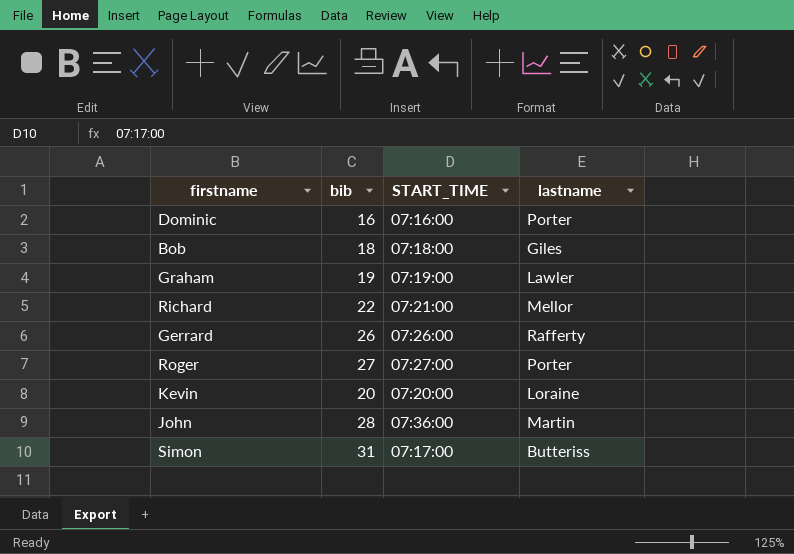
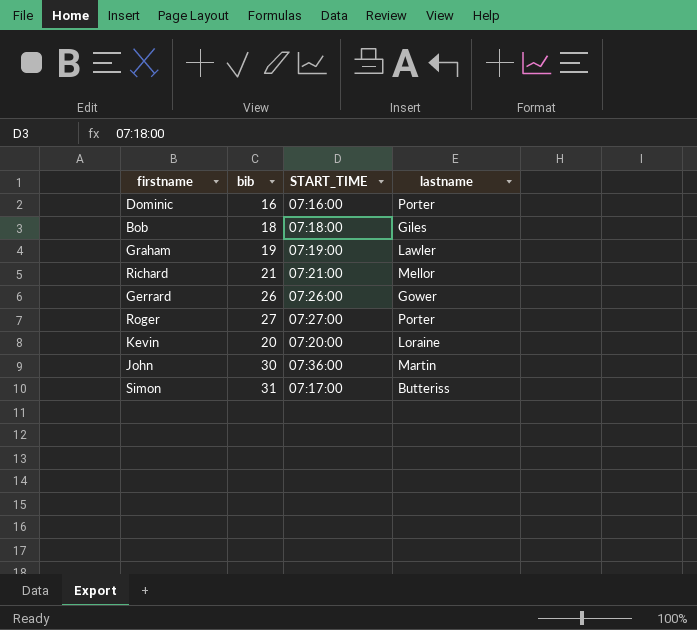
Richard | bib: 22 -> 21
Gerrard | lastname: Rafferty -> Gower
John | bib: 28 -> 30

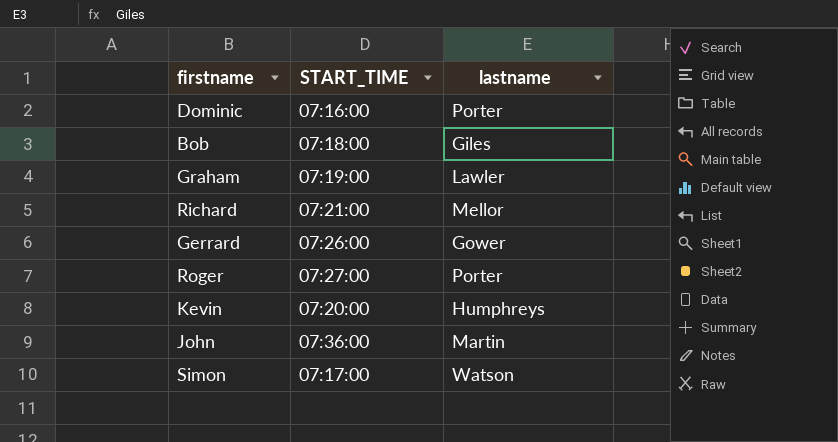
column bib | position: 2 -> none
Kevin | lastname: Loraine -> Humphreys
Simon | lastname: Butteriss -> Watson

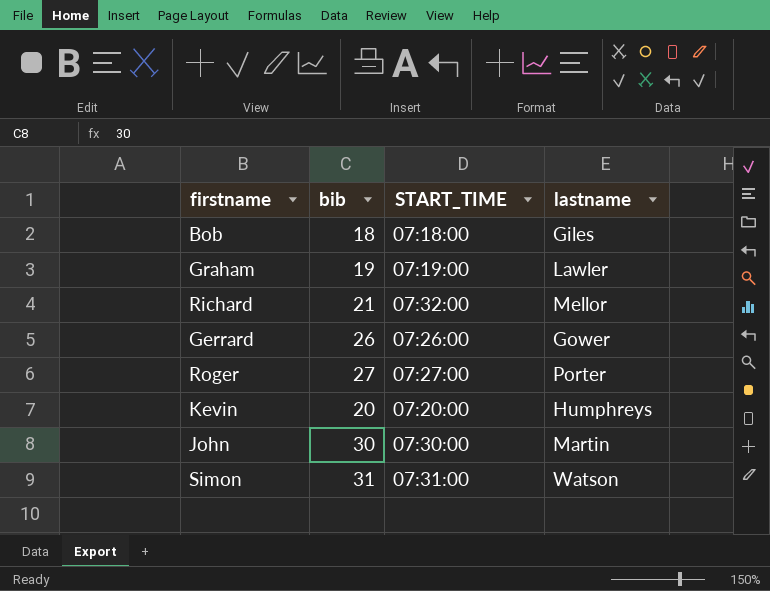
column bib | position: none -> 2
row Dominic: 07:16:00 | Porter -> none
Richard | START_TIME: 07:21:00 -> 07:32:00
John | START_TIME: 07:36:00 -> 07:30:00
Simon | START_TIME: 07:17:00 -> 07:31:00

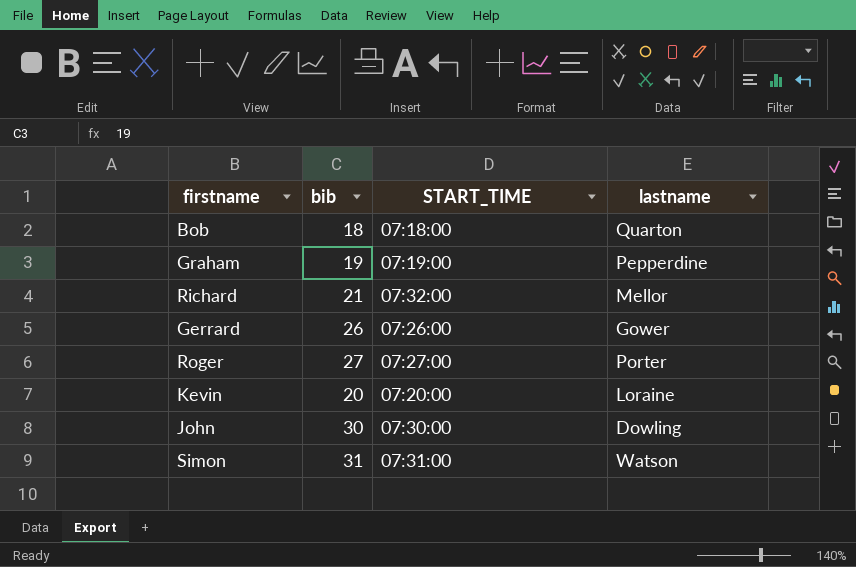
Bob | lastname: Giles -> Quarton
Graham | lastname: Lawler -> Pepperdine
Kevin | lastname: Humphreys -> Loraine
John | lastname: Martin -> Dowling

